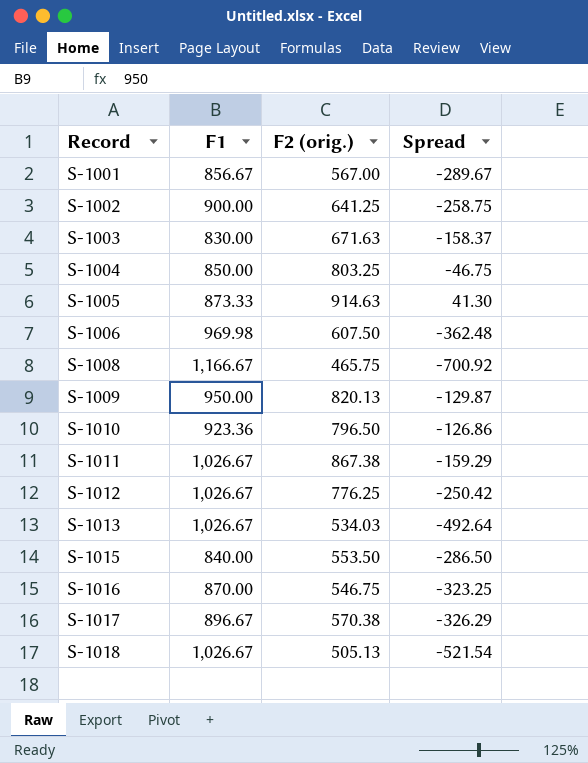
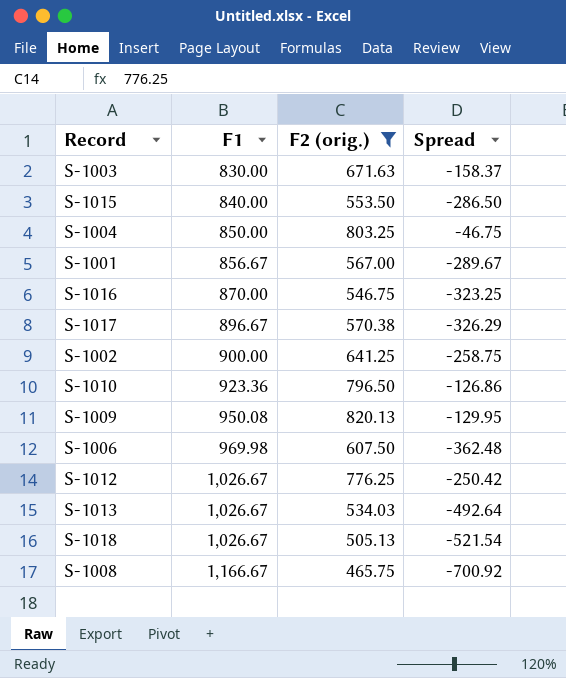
filter: none -> F2 (orig.) <= 820.13
row order: Record ascending -> F1 ascending
S-1009 | F1: 950.00 -> 950.08
S-1009 | Spread: -129.87 -> -129.95

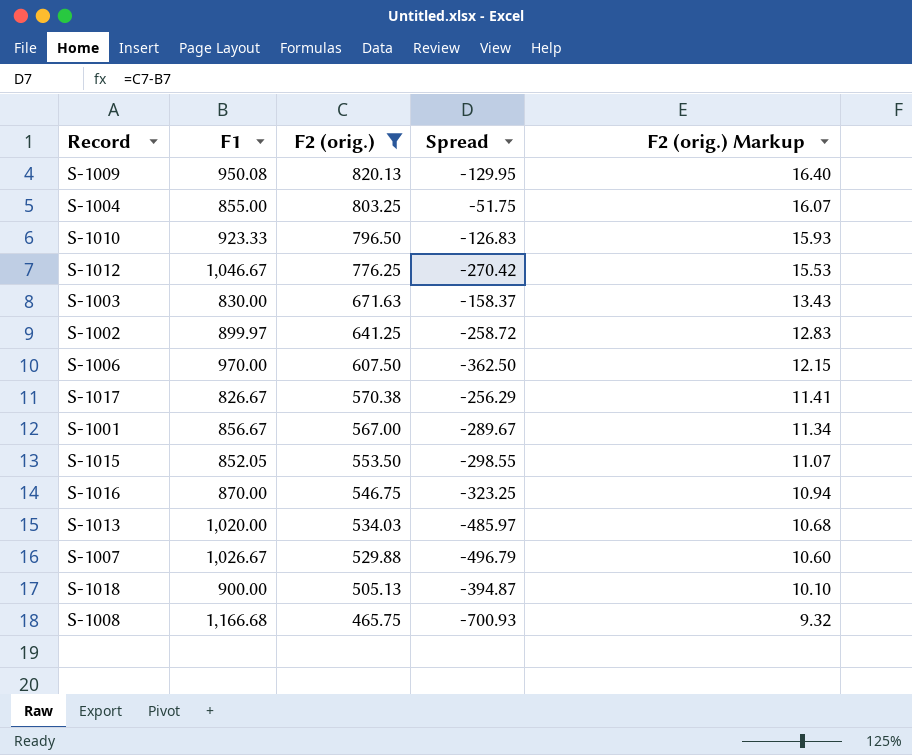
row order: F1 ascending -> F2 (orig.) descending
column F2 (orig.) Markup | formula: none -> [F2 (orig.)] * 0.02
S-1004 | F1: 850.00 -> 855.00
S-1004 | Spread: -46.75 -> -51.75
S-1010 | F1: 923.36 -> 923.33
S-1010 | Spread: -126.86 -> -126.83
S-1012 | F1: 1,026.67 -> 1,046.67
S-1012 | Spread: -250.42 -> -270.42
S-1002 | F1: 900.00 -> 899.97
S-1002 | Spread: -258.75 -> -258.72
S-1006 | F1: 969.98 -> 970.00
S-1006 | Spread: -362.48 -> -362.50
S-1017 | F1: 896.67 -> 826.67
S-1017 | Spread: -326.29 -> -256.29
S-1015 | F1: 840.00 -> 852.05
S-1015 | Spread: -286.50 -> -298.55
S-1013 | F1: 1,026.67 -> 1,020.00
S-1013 | Spread: -492.64 -> -485.97
row S-1007: none -> 1,026.67 | 529.88 | -496.79 | 10.60
S-1018 | F1: 1,026.67 -> 900.00
S-1018 | Spread: -521.54 -> -394.87
S-1008 | F1: 1,166.67 -> 1,166.68
S-1008 | Spread: -700.92 -> -700.93

